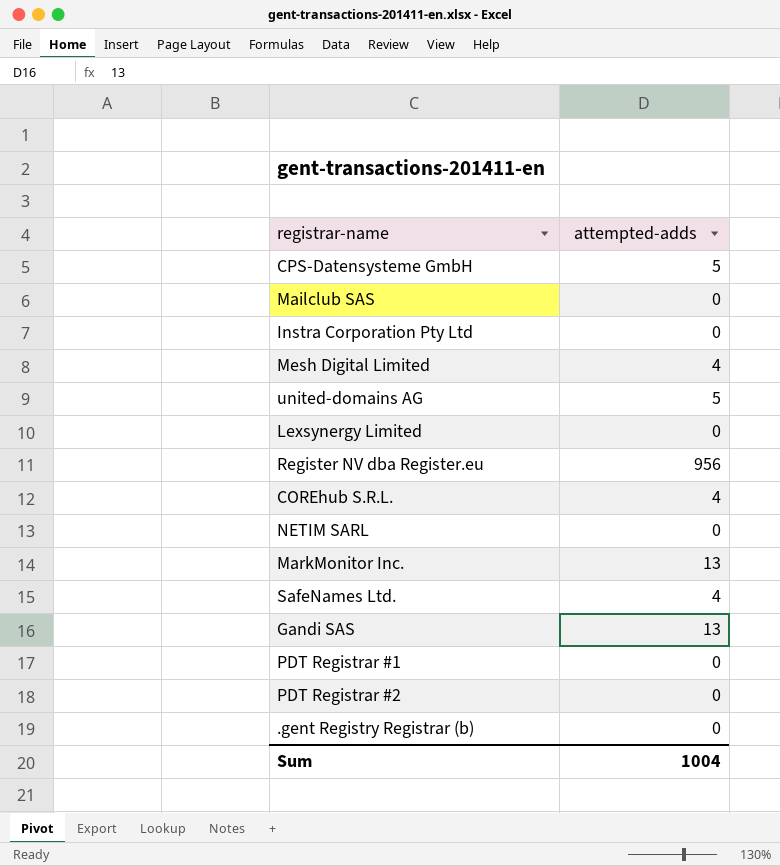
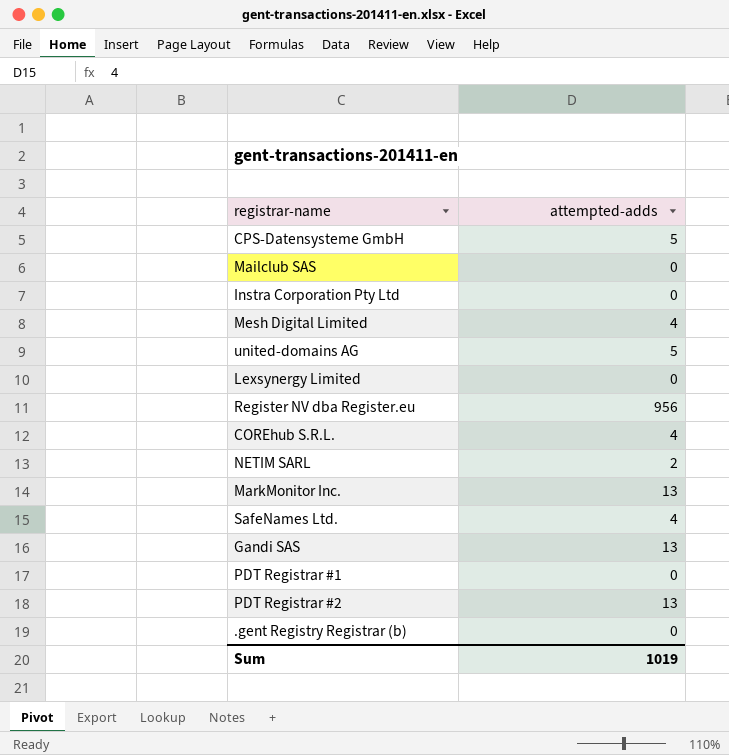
NETIM SARL | attempted-adds: 0 -> 2
PDT Registrar #2 | attempted-adds: 0 -> 13
Sum | attempted-adds: 1004 -> 1019

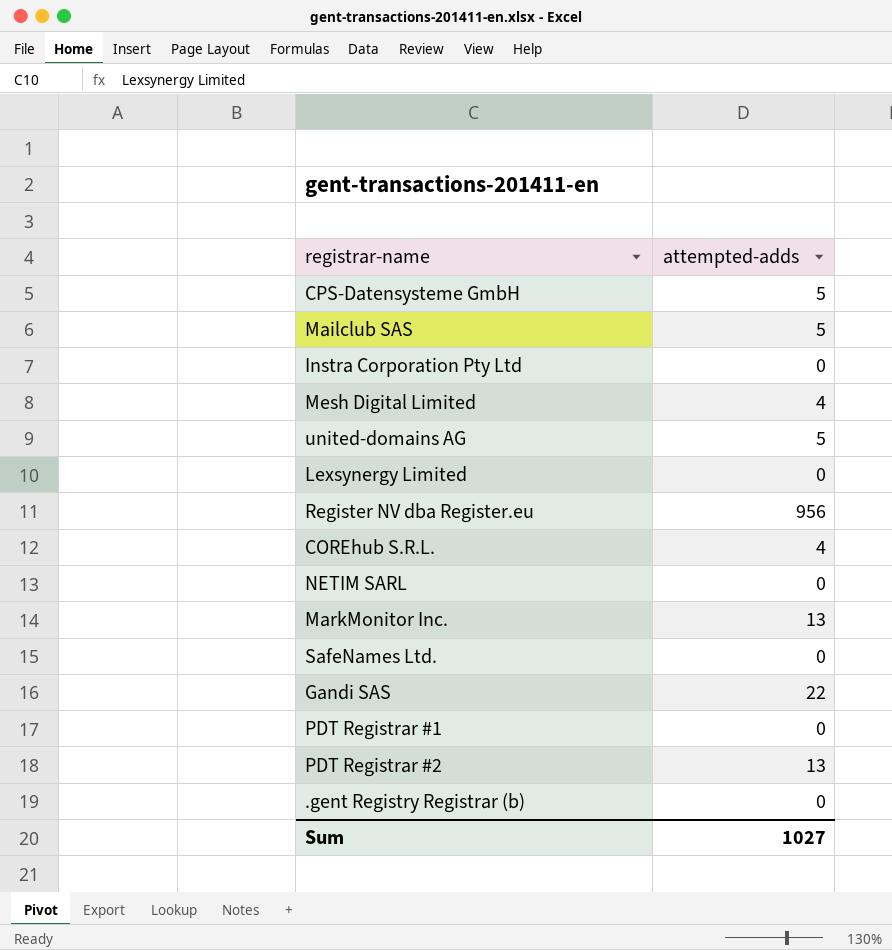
Mailclub SAS | attempted-adds: 0 -> 5
NETIM SARL | attempted-adds: 2 -> 0
SafeNames Ltd. | attempted-adds: 4 -> 0
Gandi SAS | attempted-adds: 13 -> 22
Sum | attempted-adds: 1019 -> 1027

